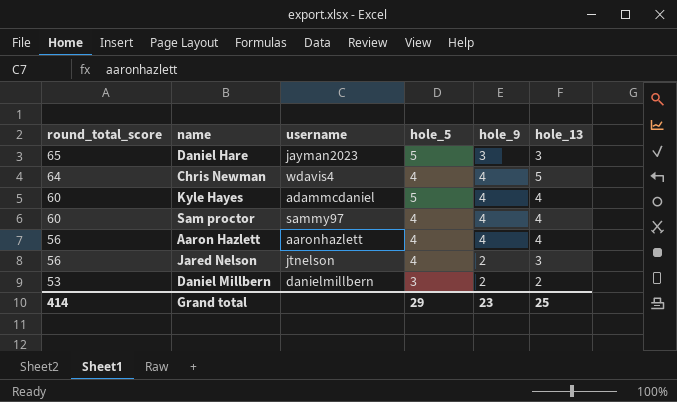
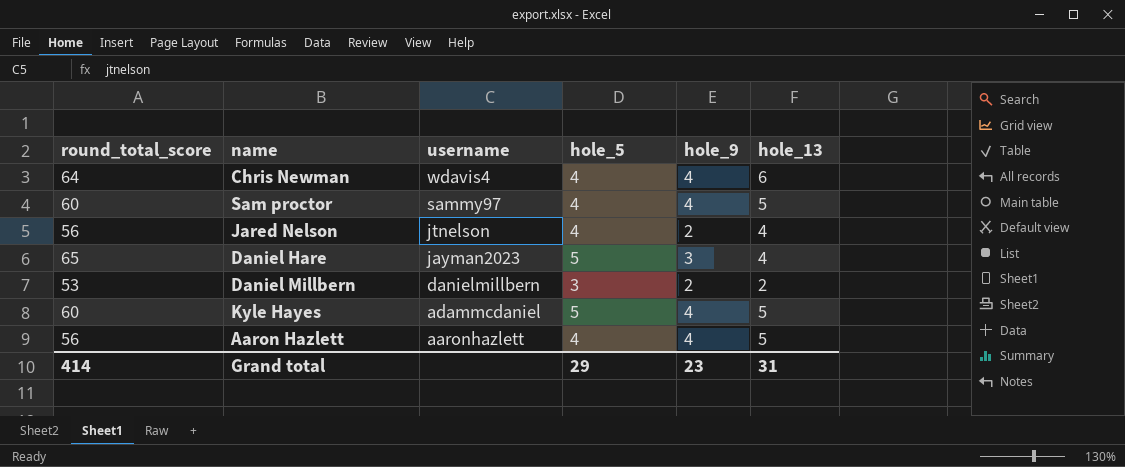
row order: round_total_score descending -> username descending
Chris Newman | hole_13: 5 -> 6
Sam proctor | hole_13: 4 -> 5
Jared Nelson | hole_13: 3 -> 4
Daniel Hare | hole_13: 3 -> 4
Kyle Hayes | hole_13: 4 -> 5
Aaron Hazlett | hole_13: 4 -> 5
Grand total | hole_13: 25 -> 31

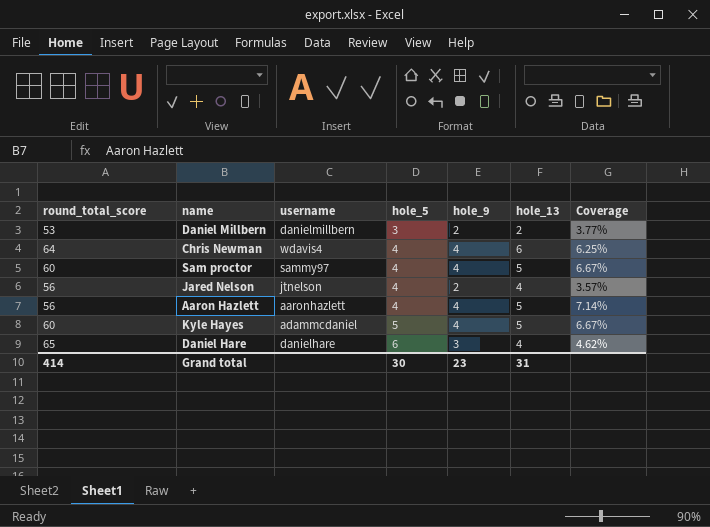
row order: username descending -> hole_5 ascending
column Coverage | formula: none -> [hole_9] / [round_total_score]
Daniel Hare | username: jayman2023 -> danielhare
Daniel Hare | hole_5: 5 -> 6
Grand total | hole_5: 29 -> 30

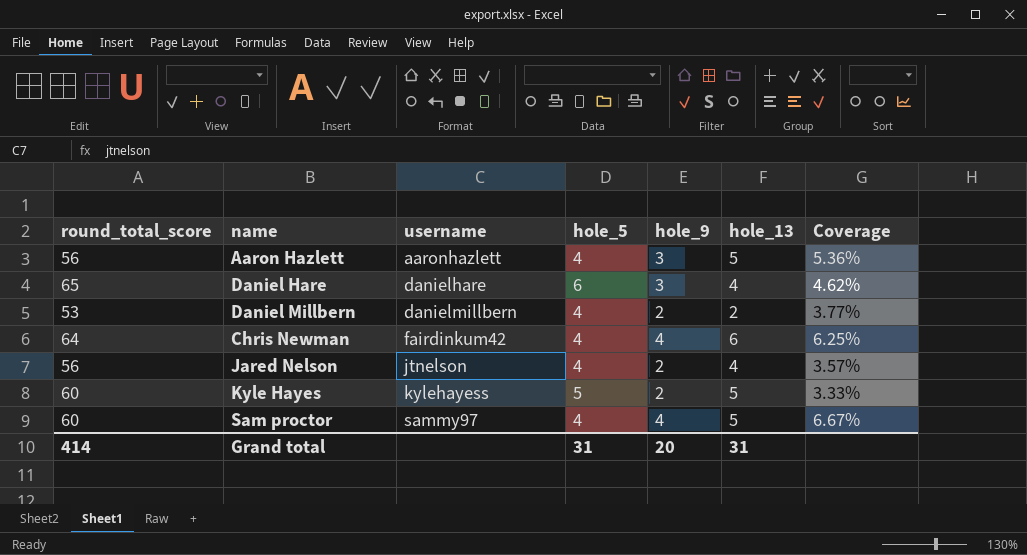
row order: hole_5 ascending -> username ascending
Aaron Hazlett | hole_9: 4 -> 3
Aaron Hazlett | Coverage: 7.14% -> 5.36%
Daniel Millbern | hole_5: 3 -> 4
Chris Newman | username: wdavis4 -> fairdinkum42
Kyle Hayes | username: adammcdaniel -> kylehayess
Kyle Hayes | hole_9: 4 -> 2
Kyle Hayes | Coverage: 6.67% -> 3.33%
Grand total | hole_5: 30 -> 31
Grand total | hole_9: 23 -> 20

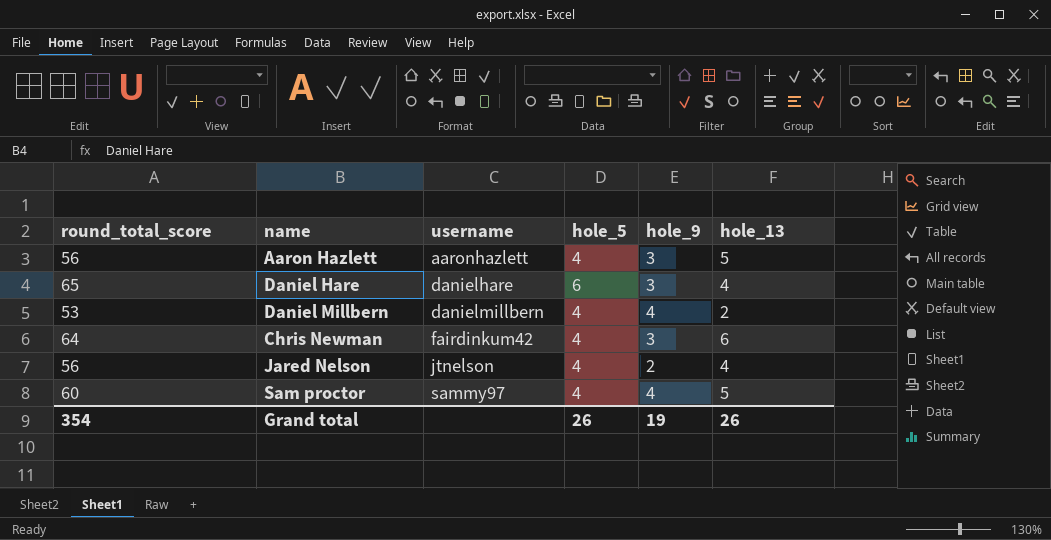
column Coverage | formula: [hole_9] / [round_total_score] -> none
row Kyle Hayes: 60 | kylehayess | 5 | 2 | 5 | 3.33% -> none
Daniel Millbern | hole_9: 2 -> 4
Chris Newman | hole_9: 4 -> 3
Grand total | round_total_score: 414 -> 354
Grand total | hole_5: 31 -> 26
Grand total | hole_9: 20 -> 19
Grand total | hole_13: 31 -> 26

